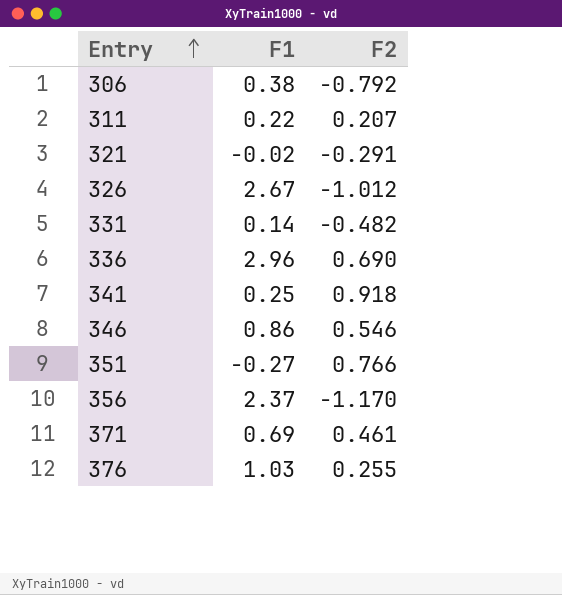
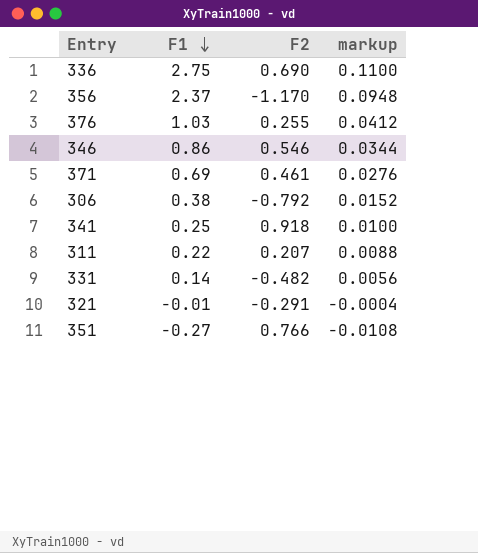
row order: Entry ascending -> F1 descending
column markup | formula: none -> [F1] * 0.04
row 326: 2.67 | -1.012 -> none
336 | F1: 2.96 -> 2.75
321 | F1: -0.02 -> -0.01

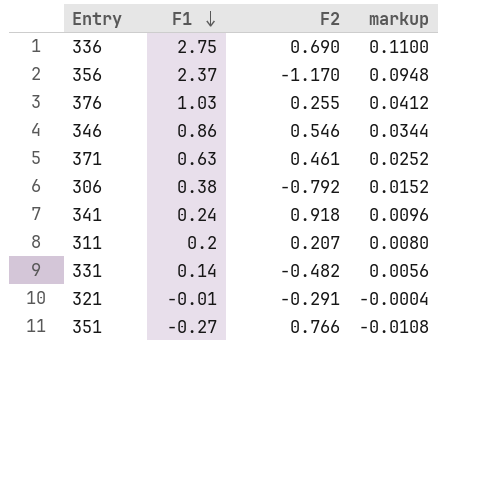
371 | F1: 0.69 -> 0.63
371 | markup: 0.0276 -> 0.0252
341 | F1: 0.25 -> 0.24
341 | markup: 0.0100 -> 0.0096
311 | F1: 0.22 -> 0.2
311 | markup: 0.0088 -> 0.0080

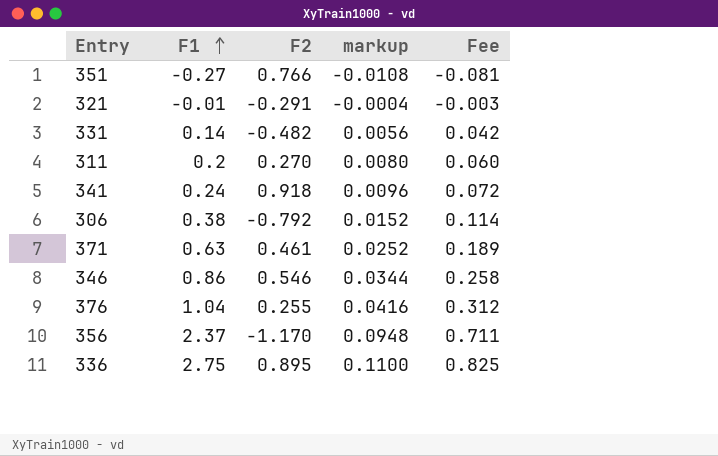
row order: F1 descending -> F1 ascending
column Fee | formula: none -> [F1] * 0.3
311 | F2: 0.207 -> 0.270
376 | F1: 1.03 -> 1.04
376 | markup: 0.0412 -> 0.0416
336 | F2: 0.690 -> 0.895

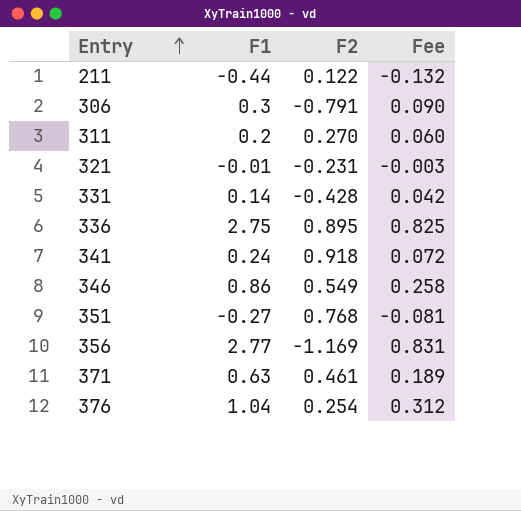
row order: F1 ascending -> Entry ascending
column markup | formula: [F1] * 0.04 -> none
row 211: none -> -0.44 | 0.122 | -0.132
306 | F1: 0.38 -> 0.3
306 | F2: -0.792 -> -0.791
306 | Fee: 0.114 -> 0.090
321 | F2: -0.291 -> -0.231
331 | F2: -0.482 -> -0.428
346 | F2: 0.546 -> 0.549
351 | F2: 0.766 -> 0.768
356 | F1: 2.37 -> 2.77
356 | F2: -1.170 -> -1.169
356 | Fee: 0.711 -> 0.831
376 | F2: 0.255 -> 0.254

